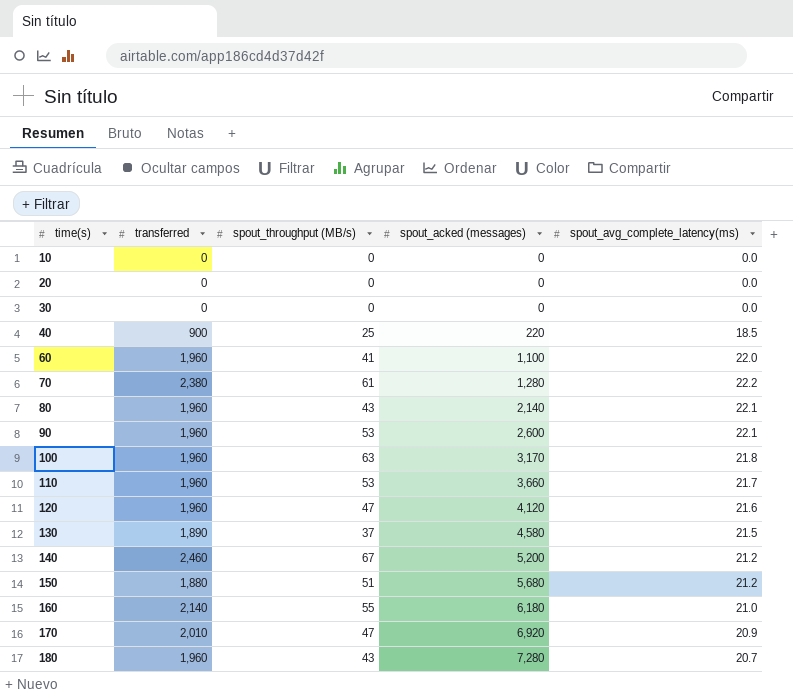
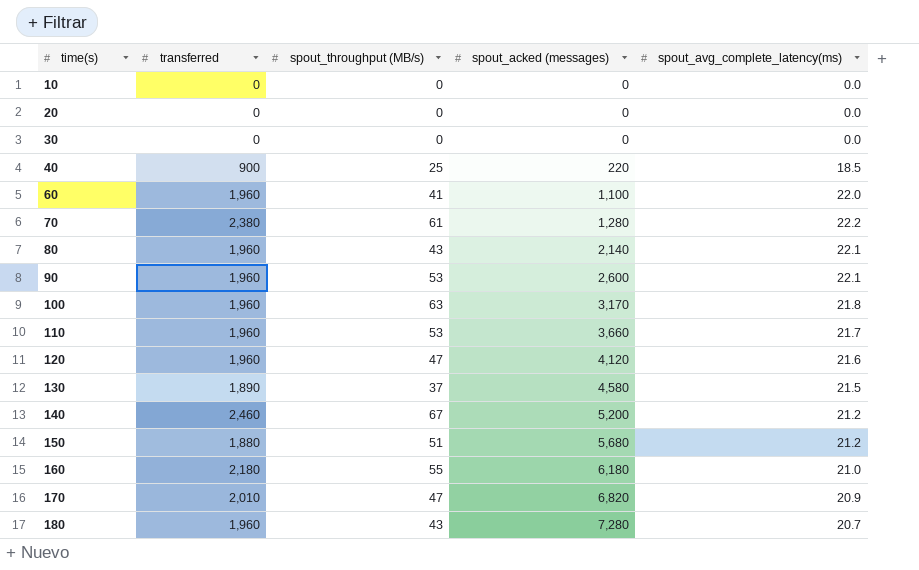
160 | transferred: 2,140 -> 2,180
170 | spout_acked (messages): 6,920 -> 6,820

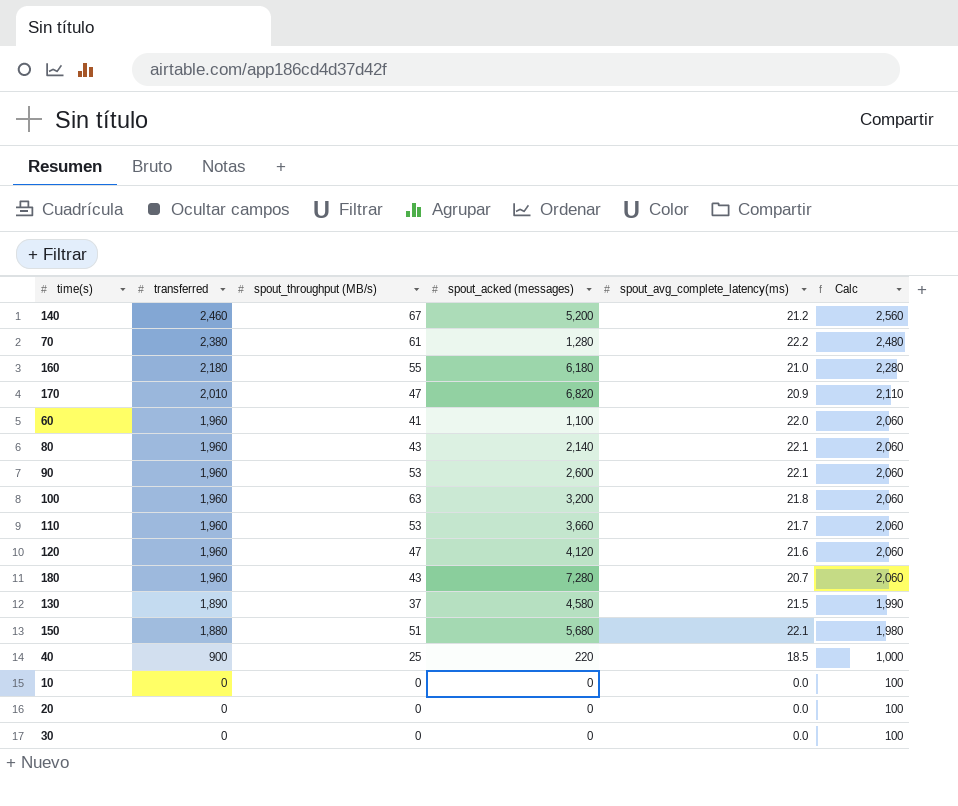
row order: time(s) ascending -> transferred descending
column Calc | formula: none -> [transferred] + 100
100 | spout_acked (messages): 3,170 -> 3,200
150 | spout_avg_complete_latency(ms): 21.2 -> 22.1

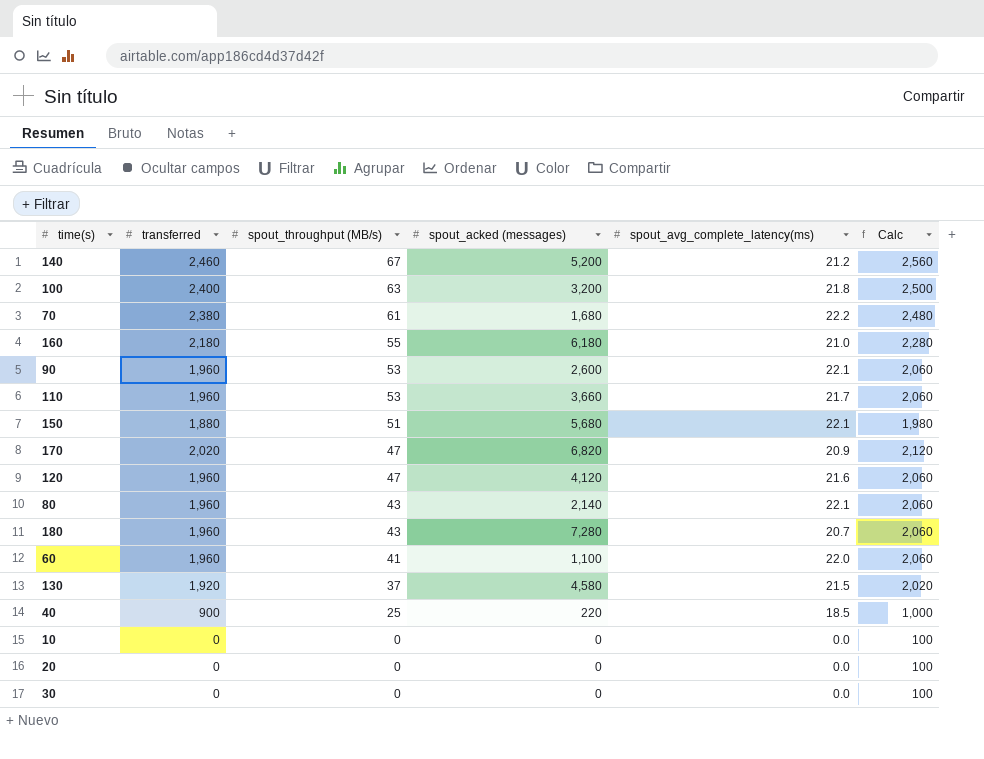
row order: transferred descending -> spout_throughput (MB/s) descending
100 | transferred: 1,960 -> 2,400
100 | Calc: 2,060 -> 2,500
70 | spout_acked (messages): 1,280 -> 1,680
170 | transferred: 2,010 -> 2,020
170 | Calc: 2,110 -> 2,120
130 | transferred: 1,890 -> 1,920
130 | Calc: 1,990 -> 2,020

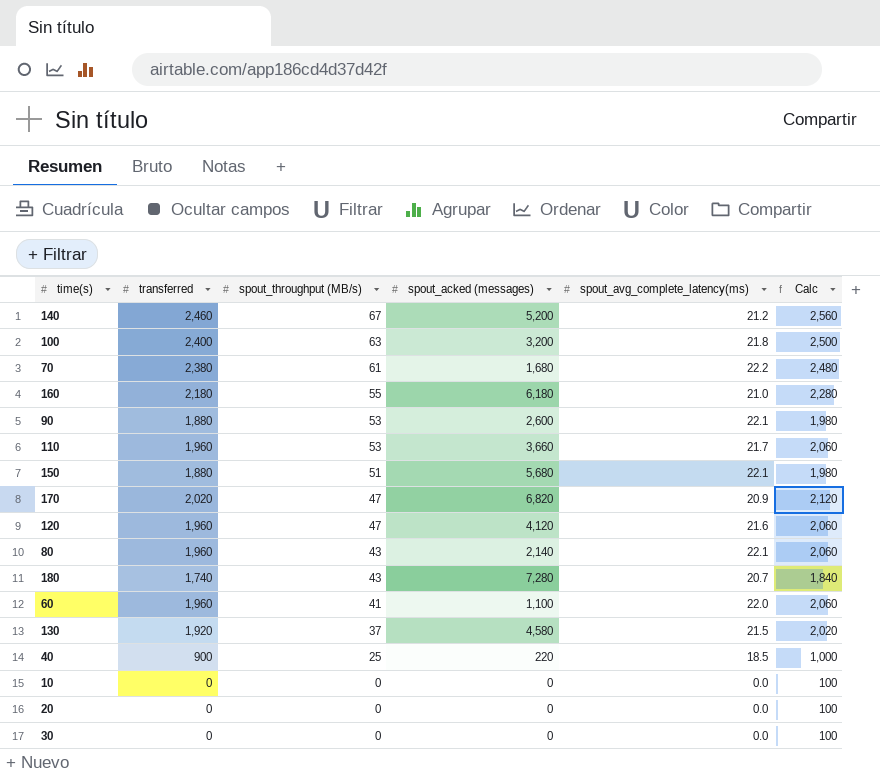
90 | transferred: 1,960 -> 1,880
90 | Calc: 2,060 -> 1,980
180 | transferred: 1,960 -> 1,740
180 | Calc: 2,060 -> 1,840

